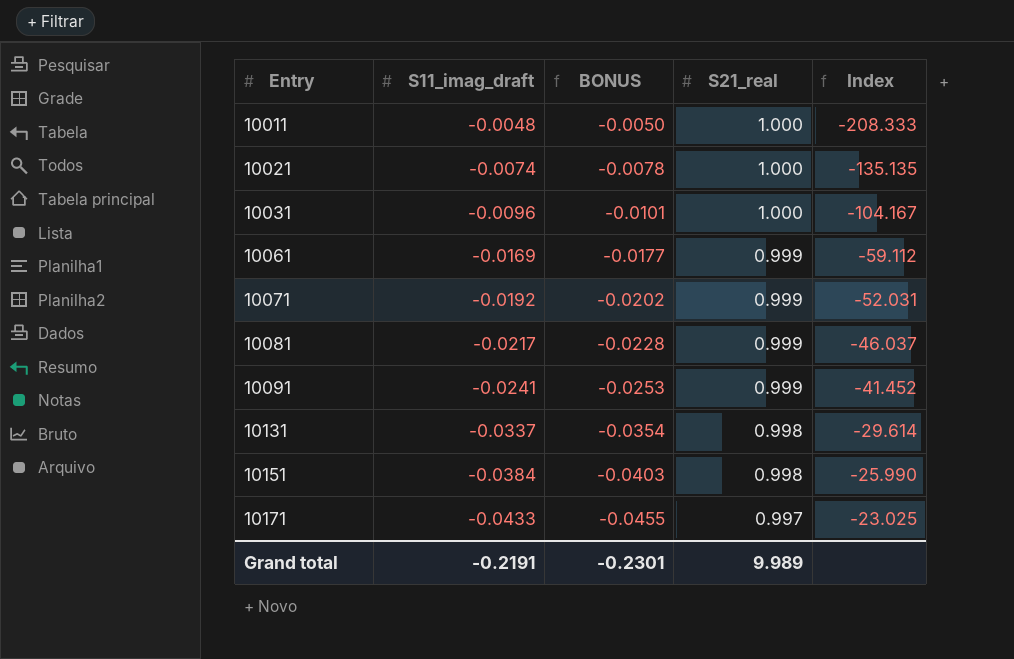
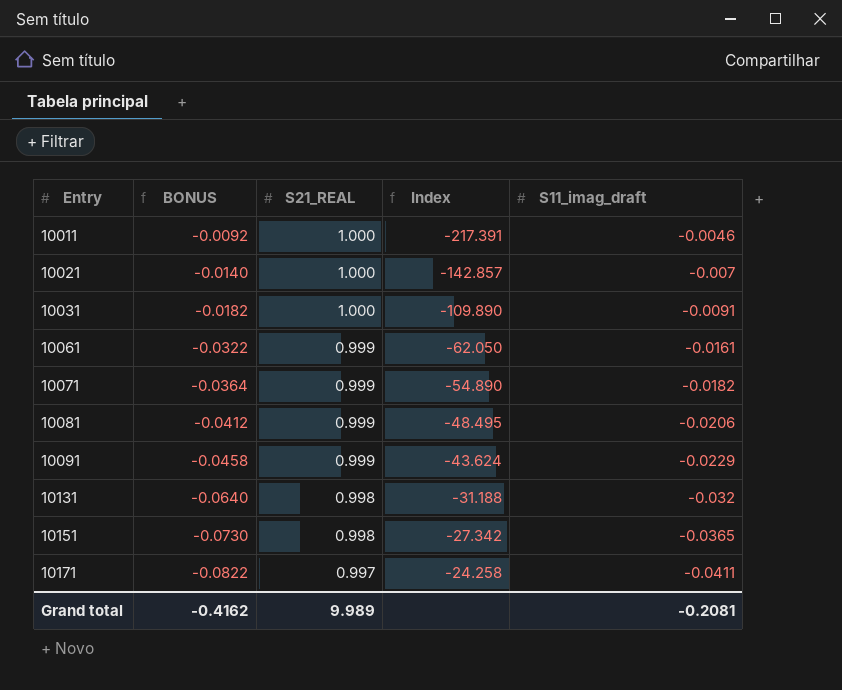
column BONUS | formula: [S11_imag_draft] * 1.05 -> [S11_imag_draft] * 2
column name: S21_real -> S21_REAL
column S11_imag_draft | position: 2 -> 5
10011 | Index: -208.333 -> -217.391
10011 | S11_imag_draft: -0.0048 -> -0.0046
10021 | Index: -135.135 -> -142.857
10021 | S11_imag_draft: -0.0074 -> -0.007
10031 | Index: -104.167 -> -109.890
10031 | S11_imag_draft: -0.0096 -> -0.0091
10061 | Index: -59.112 -> -62.050
10061 | S11_imag_draft: -0.0169 -> -0.0161
10071 | Index: -52.031 -> -54.890
10071 | S11_imag_draft: -0.0192 -> -0.0182
10081 | Index: -46.037 -> -48.495
10081 | S11_imag_draft: -0.0217 -> -0.0206
10091 | Index: -41.452 -> -43.624
10091 | S11_imag_draft: -0.0241 -> -0.0229
10131 | Index: -29.614 -> -31.188
10131 | S11_imag_draft: -0.0337 -> -0.032
10151 | Index: -25.990 -> -27.342
10151 | S11_imag_draft: -0.0384 -> -0.0365
10171 | Index: -23.025 -> -24.258
10171 | S11_imag_draft: -0.0433 -> -0.0411
Grand total | BONUS: -0.2301 -> -0.4162
Grand total | S11_imag_draft: -0.2191 -> -0.2081

